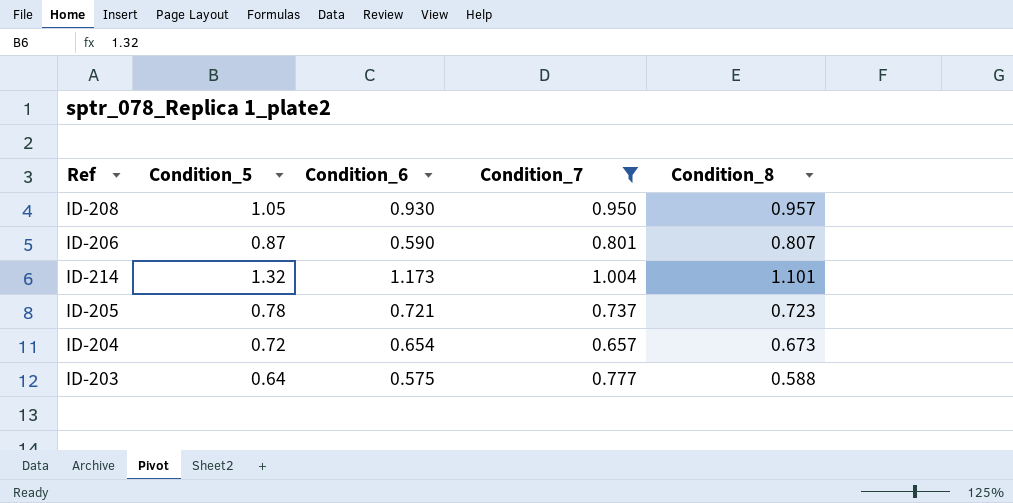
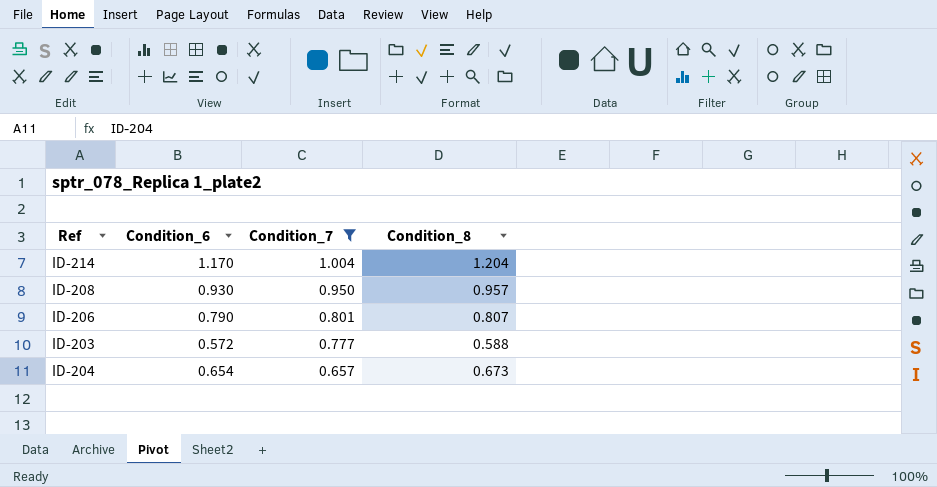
row order: none -> Condition_7 descending
column Condition_5 | position: 2 -> none
row ID-205: 0.78 | 0.721 | 0.737 | 0.723 -> none
ID-214 | Condition_6: 1.173 -> 1.170
ID-214 | Condition_8: 1.101 -> 1.204
ID-206 | Condition_6: 0.590 -> 0.790
ID-203 | Condition_6: 0.575 -> 0.572

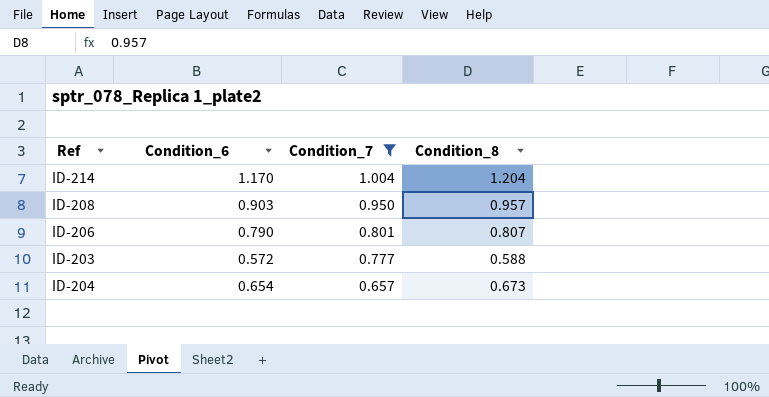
ID-208 | Condition_6: 0.930 -> 0.903

